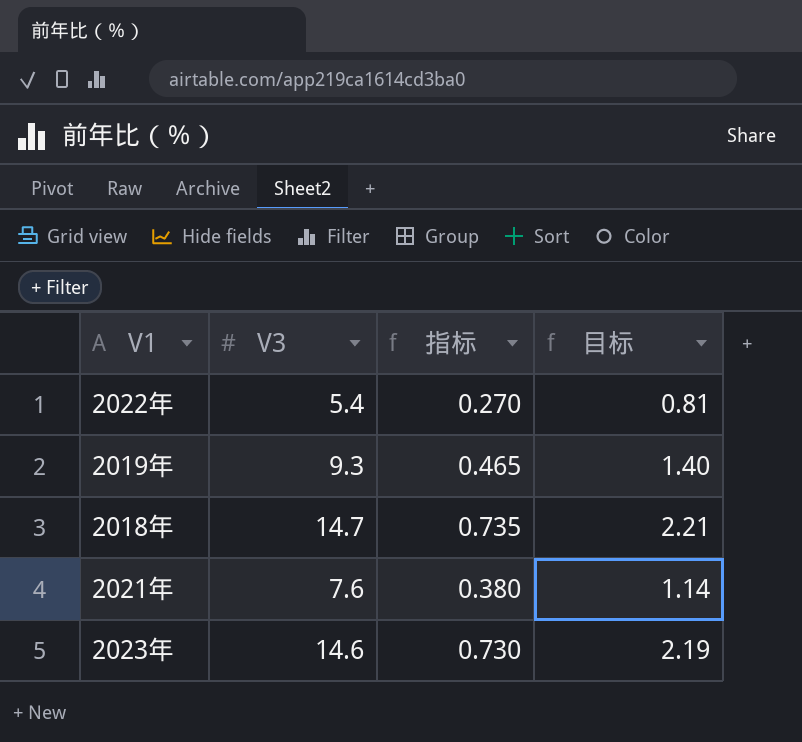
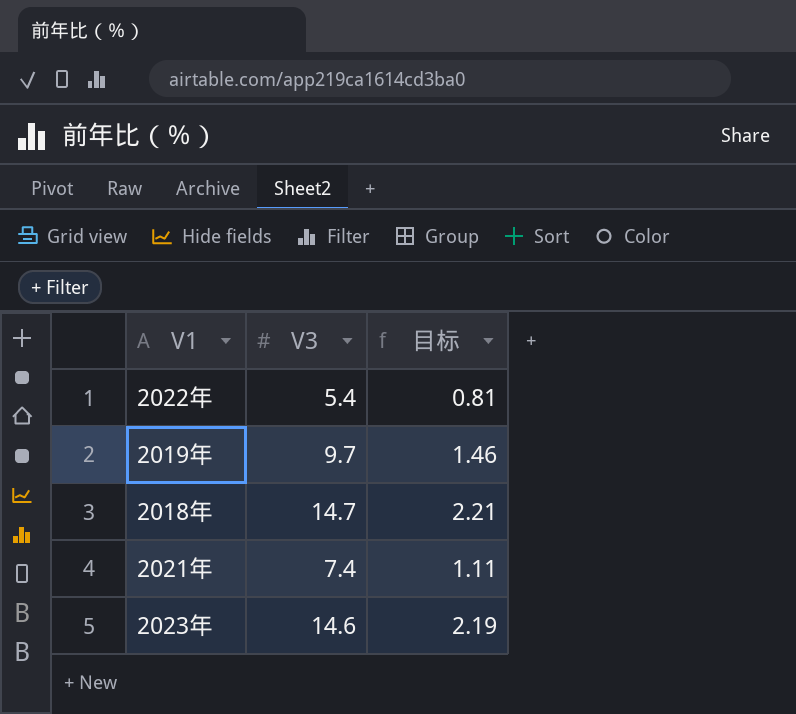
column 指标 | formula: [V3] * 0.05 -> none
2019年 | V3: 9.3 -> 9.7
2019年 | 目标: 1.40 -> 1.46
2021年 | V3: 7.6 -> 7.4
2021年 | 目标: 1.14 -> 1.11

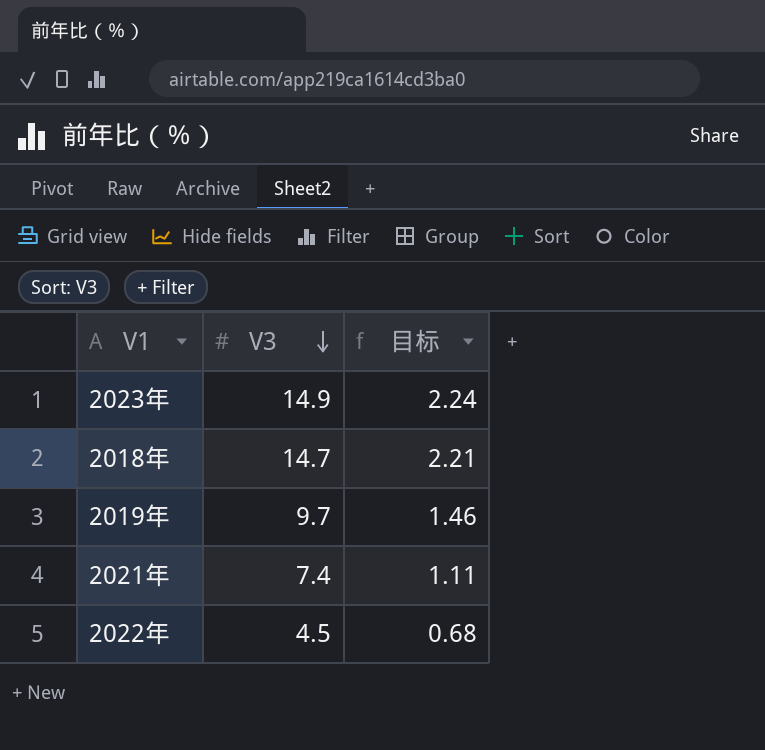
row order: none -> V3 descending
2023年 | V3: 14.6 -> 14.9
2023年 | 目标: 2.19 -> 2.24
2022年 | V3: 5.4 -> 4.5
2022年 | 目标: 0.81 -> 0.68

